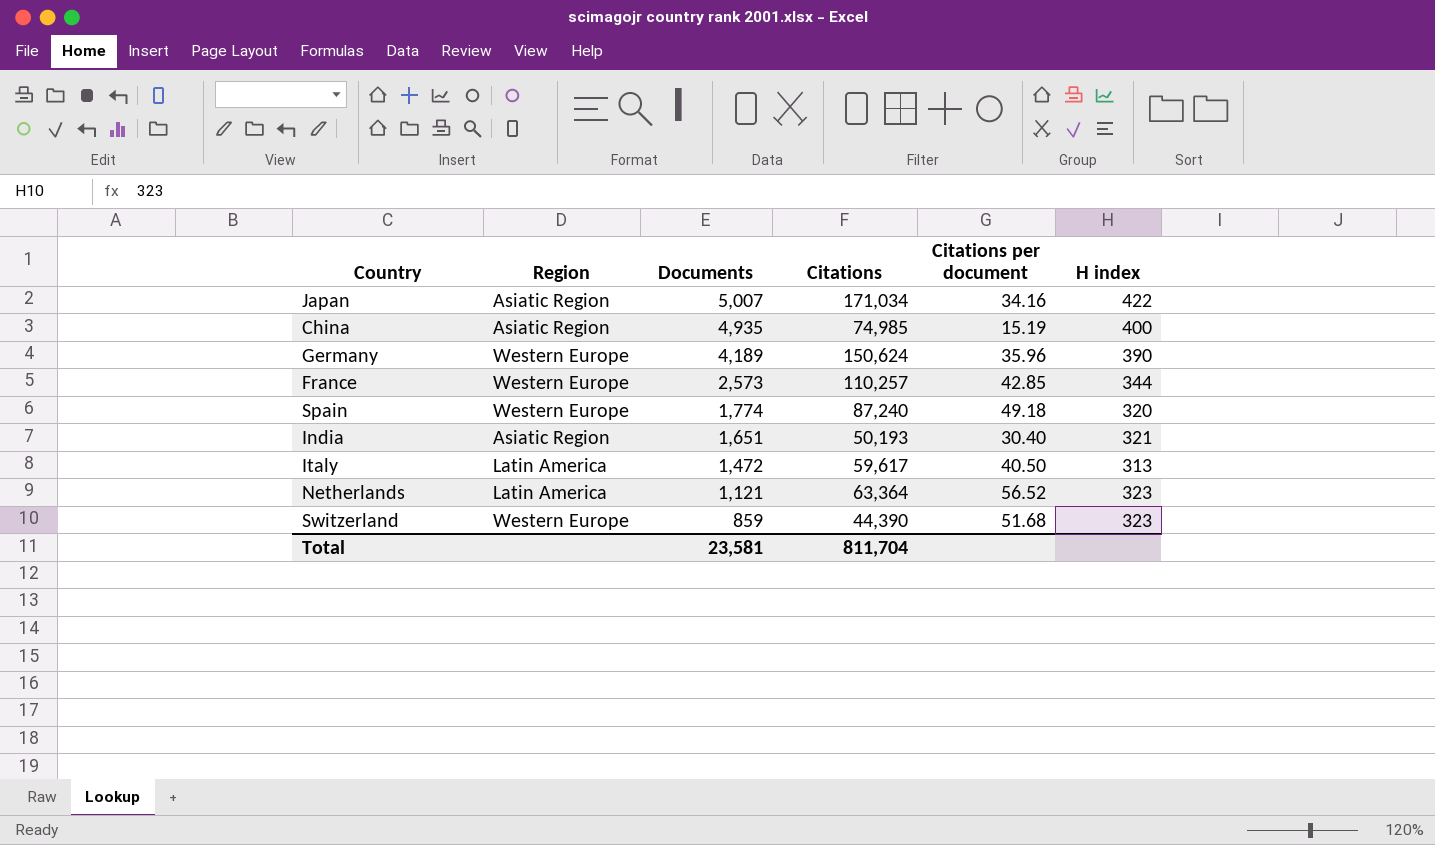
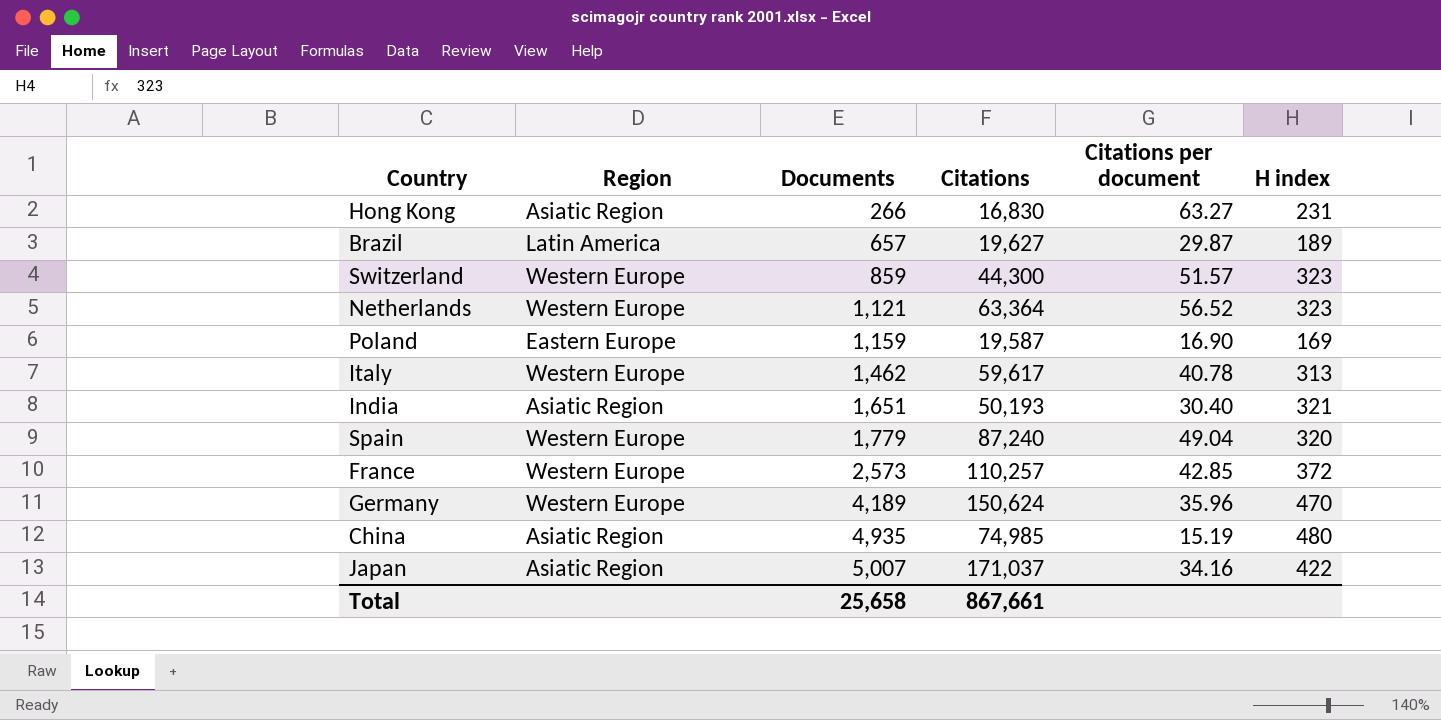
row order: Documents descending -> Documents ascending
row Hong Kong: none -> Asiatic Region | 266 | 16,830 | 63.27 | 231
row Brazil: none -> Latin America | 657 | 19,627 | 29.87 | 189
Switzerland | Citations: 44,390 -> 44,300
Switzerland | Citations per document: 51.68 -> 51.57
Netherlands | Region: Latin America -> Western Europe
row Poland: none -> Eastern Europe | 1,159 | 19,587 | 16.90 | 169
Italy | Region: Latin America -> Western Europe
Italy | Documents: 1,472 -> 1,462
Italy | Citations per document: 40.50 -> 40.78
Spain | Documents: 1,774 -> 1,779
Spain | Citations per document: 49.18 -> 49.04
France | H index: 344 -> 372
Germany | H index: 390 -> 470
China | H index: 400 -> 480
Japan | Citations: 171,034 -> 171,037
Total | Documents: 23,581 -> 25,658
Total | Citations: 811,704 -> 867,661

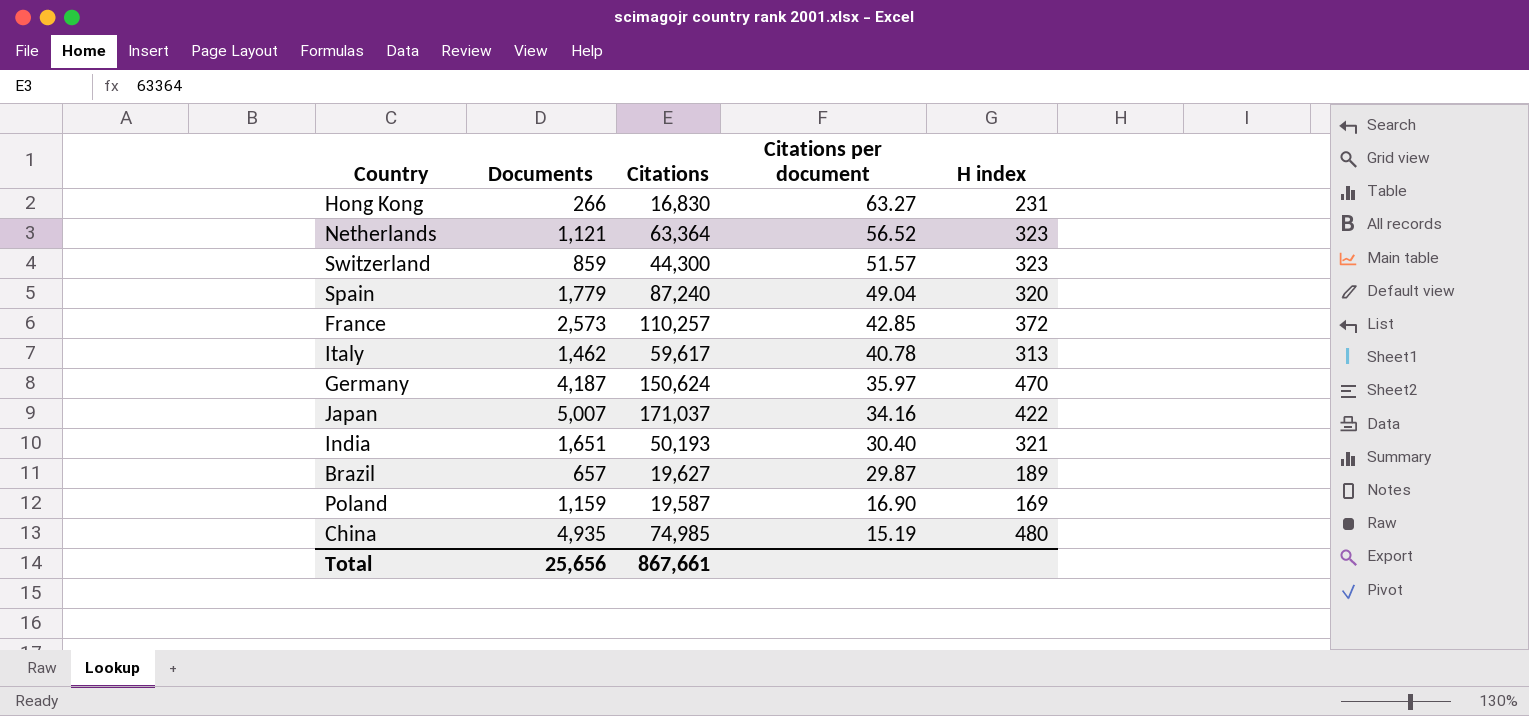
row order: Documents ascending -> Citations per document descending
column Region | position: 2 -> none
Germany | Documents: 4,189 -> 4,187
Germany | Citations per document: 35.96 -> 35.97
Total | Documents: 25,658 -> 25,656

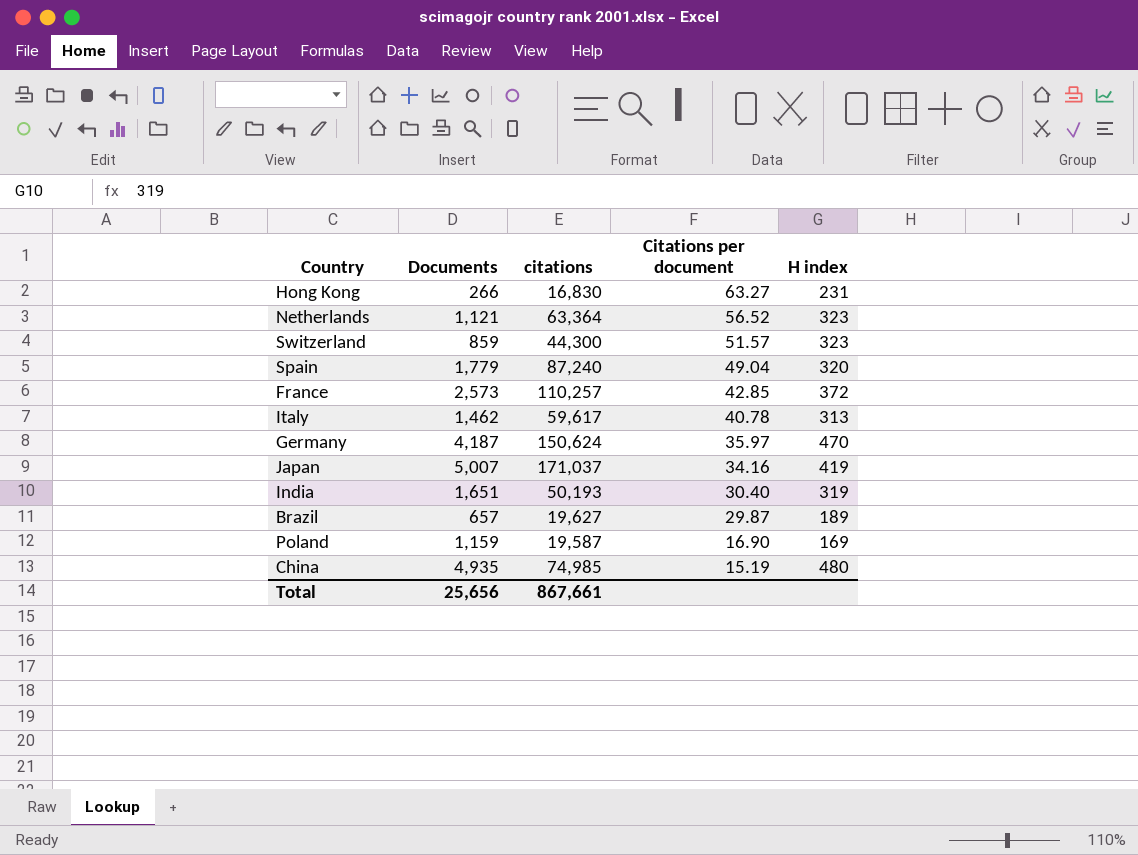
column name: Citations -> citations
Japan | H index: 422 -> 419
India | H index: 321 -> 319

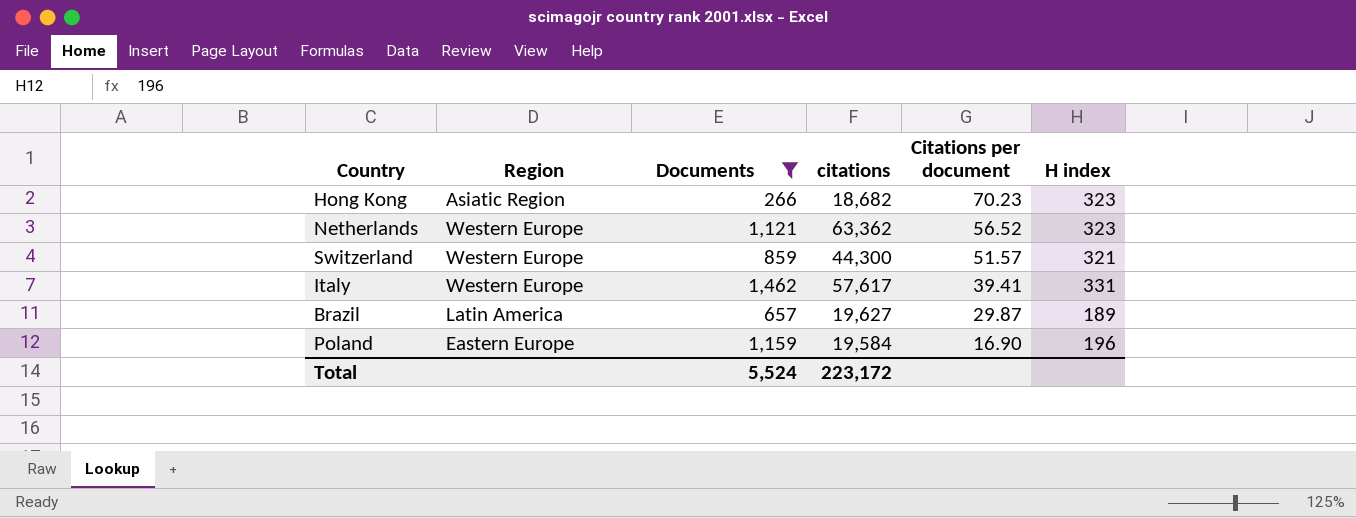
filter: none -> Documents <= 1,462
column Region | position: none -> 2
Hong Kong | citations: 16,830 -> 18,682
Hong Kong | Citations per document: 63.27 -> 70.23
Hong Kong | H index: 231 -> 323
Netherlands | citations: 63,364 -> 63,362
Switzerland | H index: 323 -> 321
Italy | citations: 59,617 -> 57,617
Italy | Citations per document: 40.78 -> 39.41
Italy | H index: 313 -> 331
Poland | citations: 19,587 -> 19,584
Poland | H index: 169 -> 196
Total | Documents: 25,656 -> 5,524
Total | citations: 867,661 -> 223,172

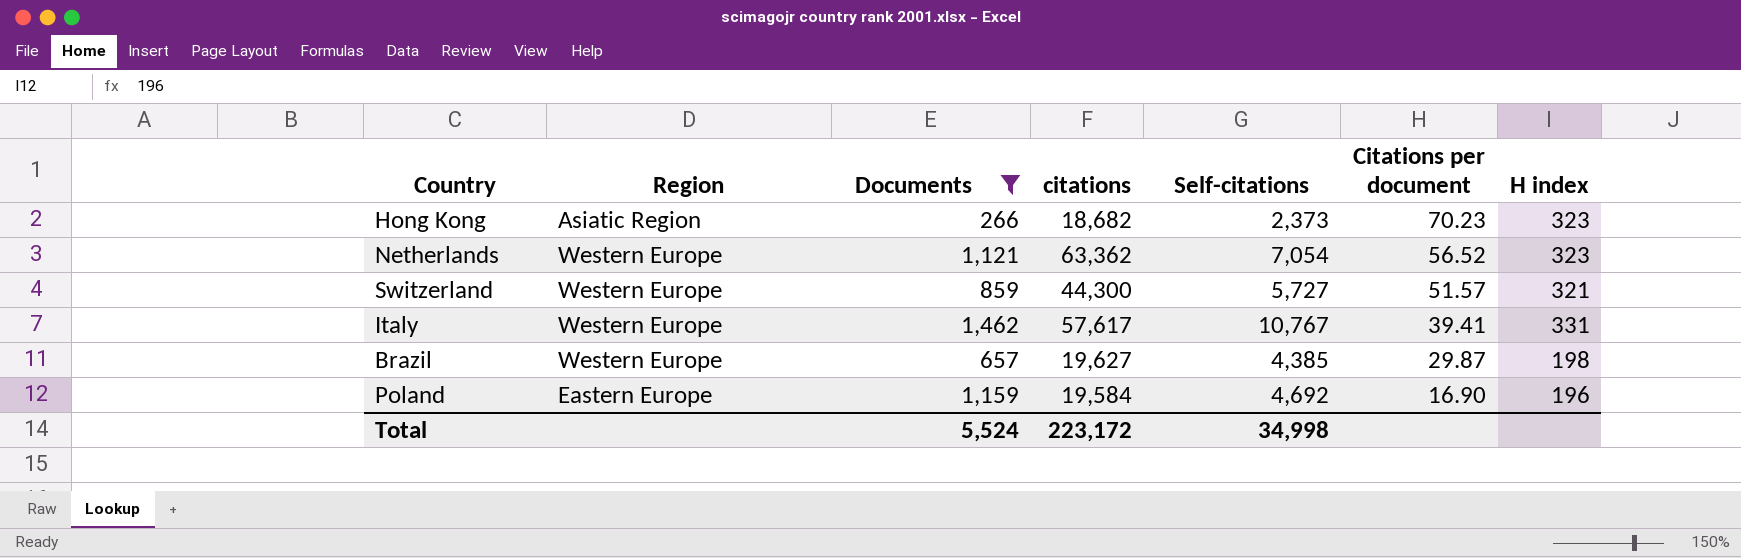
column Self-citations | position: none -> 5
Brazil | Region: Latin America -> Western Europe
Brazil | H index: 189 -> 198

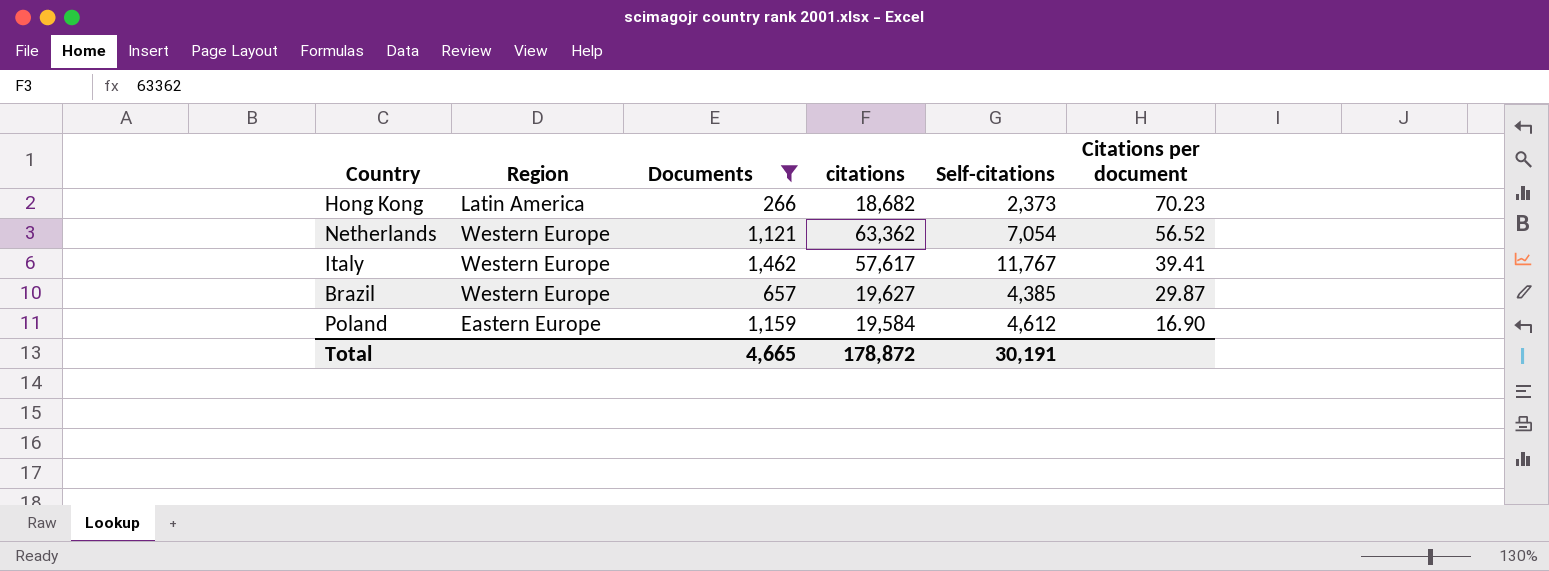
column H index | position: 7 -> none
row Switzerland: Western Europe | 859 | 44,300 | 5,727 | 51.57 | 321 -> none
Hong Kong | Region: Asiatic Region -> Latin America
Italy | Self-citations: 10,767 -> 11,767
Poland | Self-citations: 4,692 -> 4,612
Total | Documents: 5,524 -> 4,665
Total | citations: 223,172 -> 178,872
Total | Self-citations: 34,998 -> 30,191

